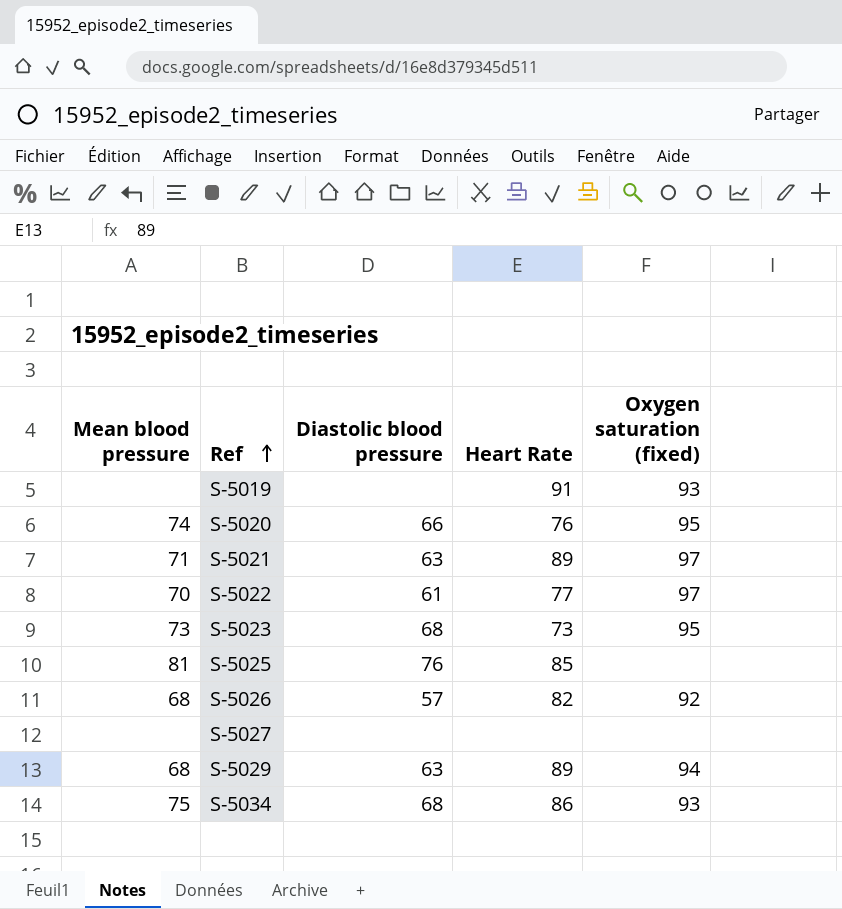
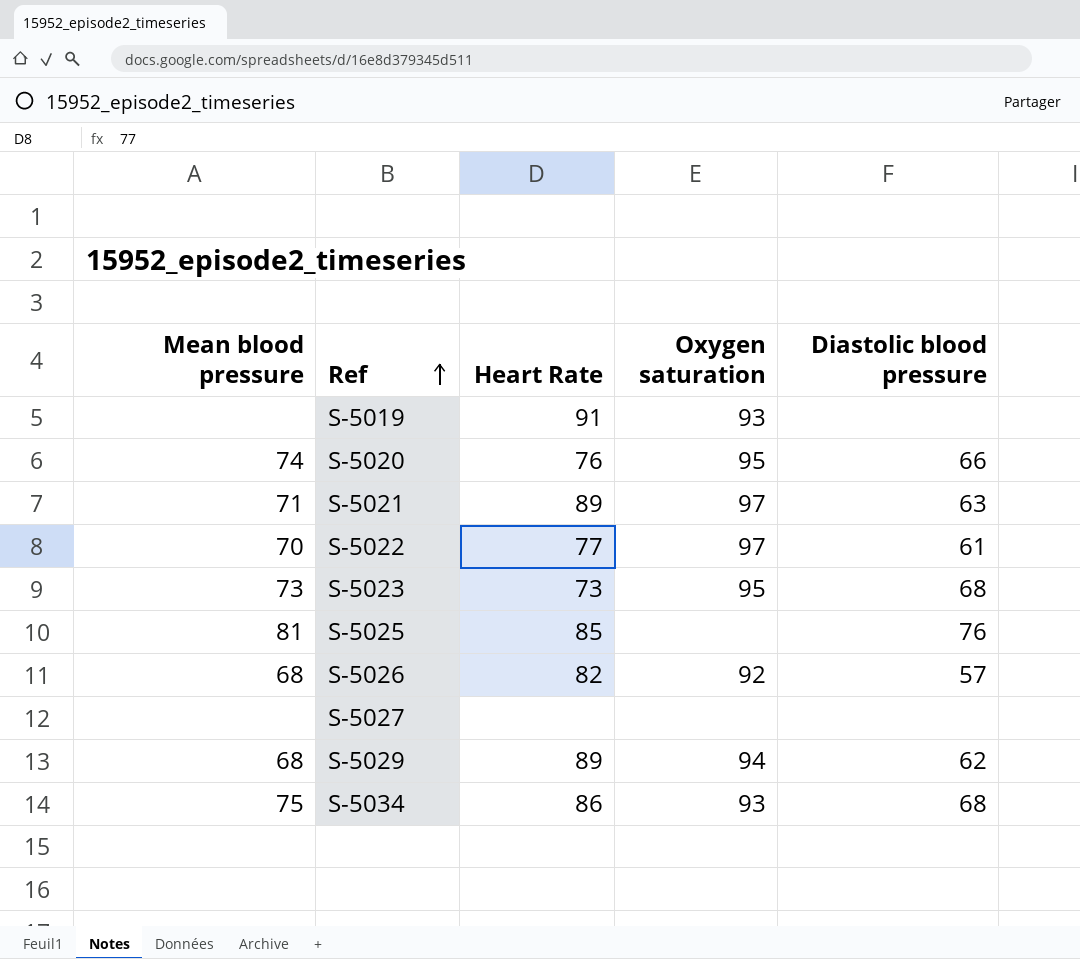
column name: Oxygen saturation (fixed) -> Oxygen saturation
column Diastolic blood pressure | position: 3 -> 5
S-5029 | Diastolic blood pressure: 63 -> 62

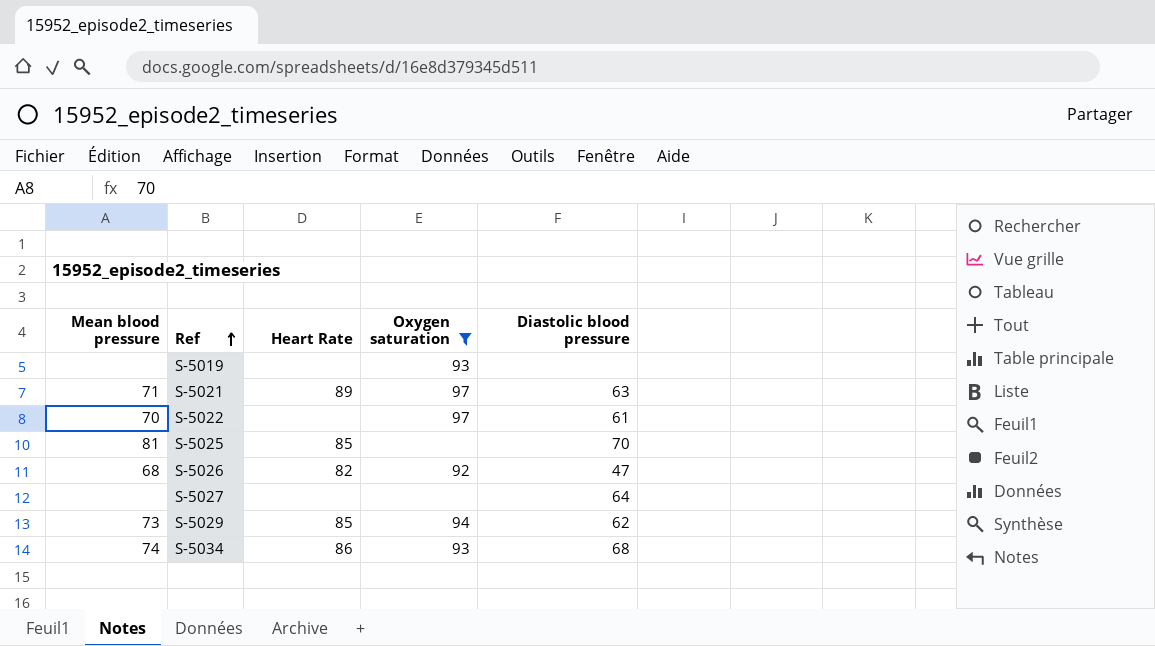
filter: none -> Oxygen saturation != 95
S-5019 | Heart Rate: 91 -> none
S-5022 | Heart Rate: 77 -> none
S-5025 | Diastolic blood pressure: 76 -> 70
S-5026 | Diastolic blood pressure: 57 -> 47
S-5027 | Diastolic blood pressure: none -> 64
S-5029 | Mean blood pressure: 68 -> 73
S-5029 | Heart Rate: 89 -> 85
S-5034 | Mean blood pressure: 75 -> 74

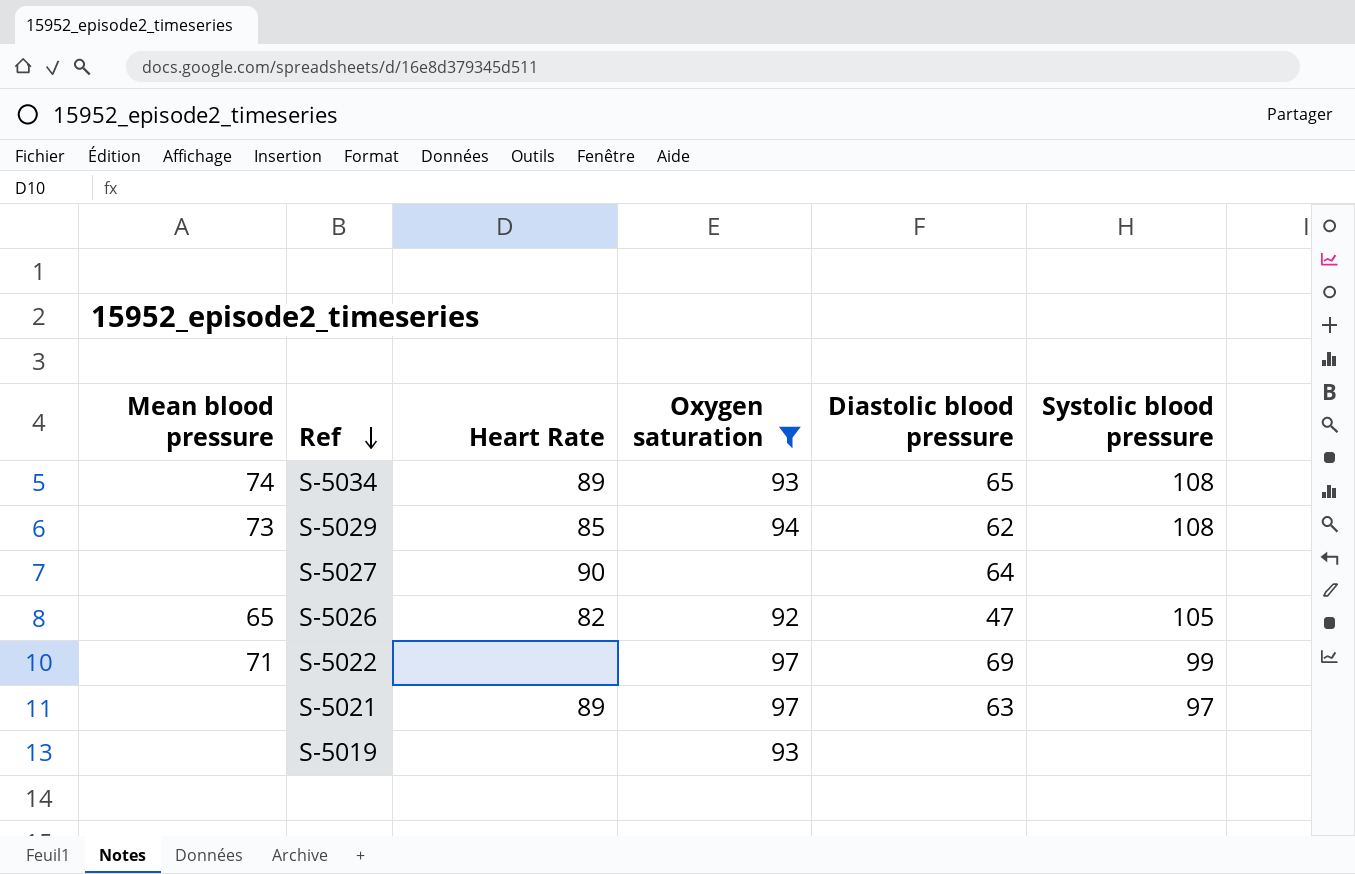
row order: Ref ascending -> Ref descending
column Systolic blood pressure | position: none -> 6
row S-5025: 81 | 85 | none | 70 -> none
S-5034 | Heart Rate: 86 -> 89
S-5034 | Diastolic blood pressure: 68 -> 65
S-5027 | Heart Rate: none -> 90
S-5026 | Mean blood pressure: 68 -> 65
S-5022 | Mean blood pressure: 70 -> 71
S-5022 | Diastolic blood pressure: 61 -> 69
S-5021 | Mean blood pressure: 71 -> none

